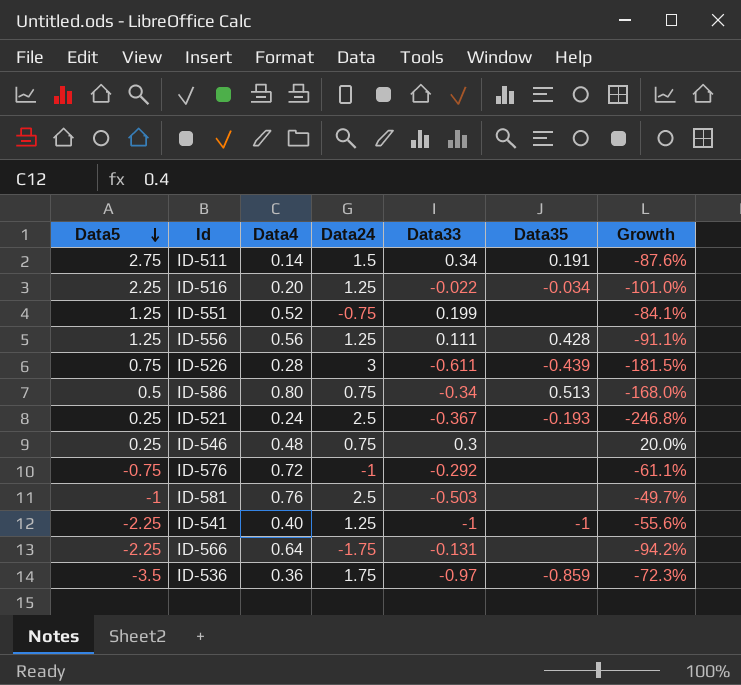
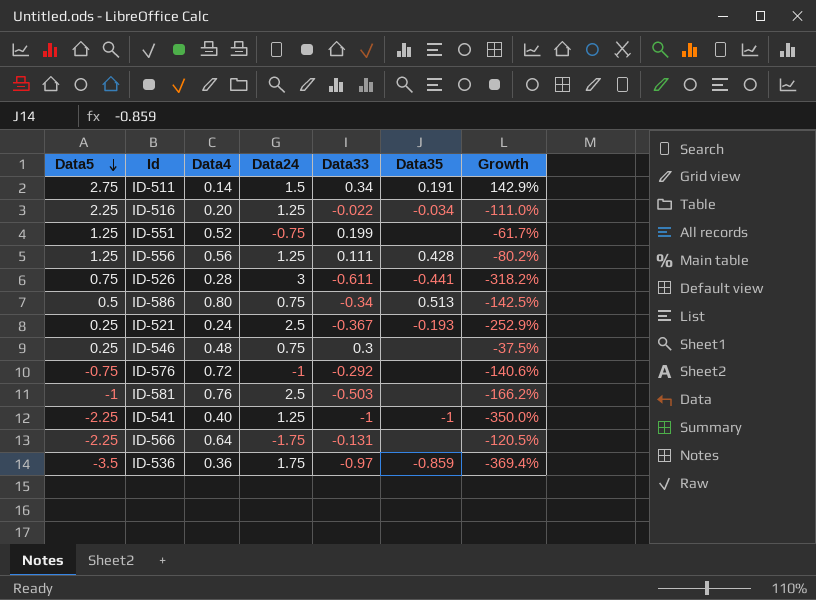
column Growth | formula: ([Data33] - [Data5]) / [Data5] -> ([Data33] - [Data4]) / [Data4]
ID-526 | Data35: -0.439 -> -0.441

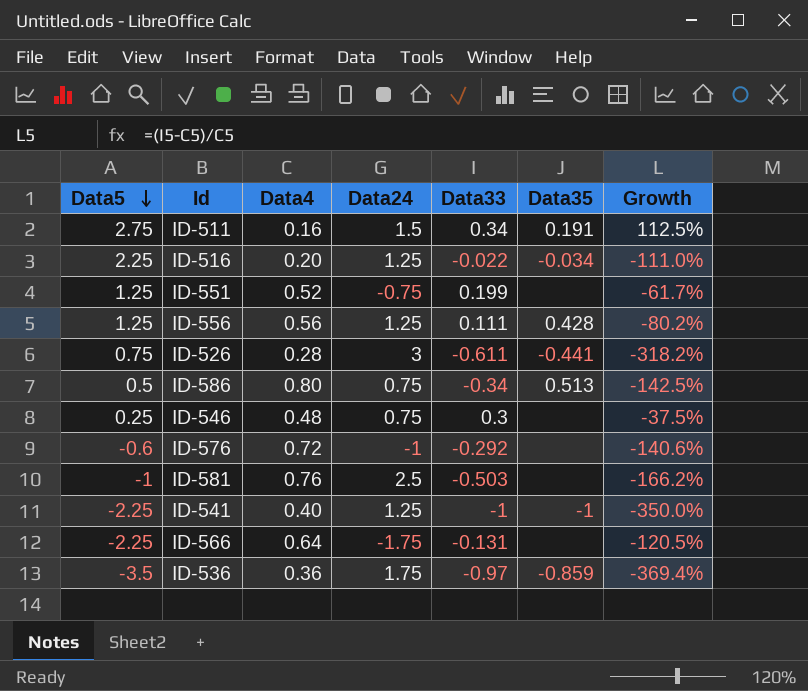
row ID-521: 0.25 | 0.24 | 2.5 | -0.367 | -0.193 | -252.9% -> none
ID-511 | Data4: 0.14 -> 0.16
ID-511 | Growth: 142.9% -> 112.5%
ID-576 | Data5: -0.75 -> -0.6

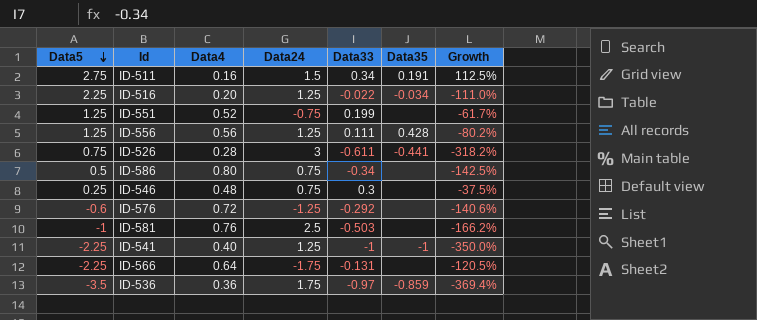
ID-586 | Data35: 0.513 -> none
ID-576 | Data24: -1 -> -1.25

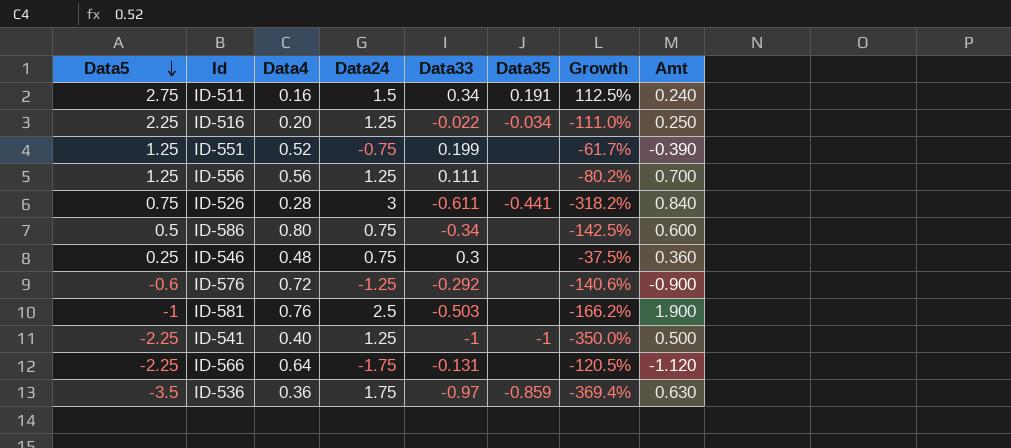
column Amt | formula: none -> [Data4] * [Data24]
ID-556 | Data35: 0.428 -> none

